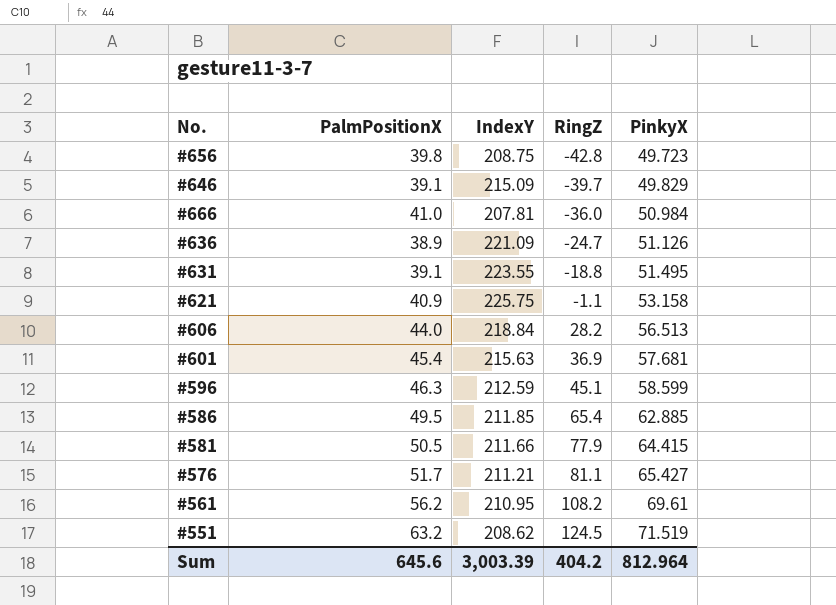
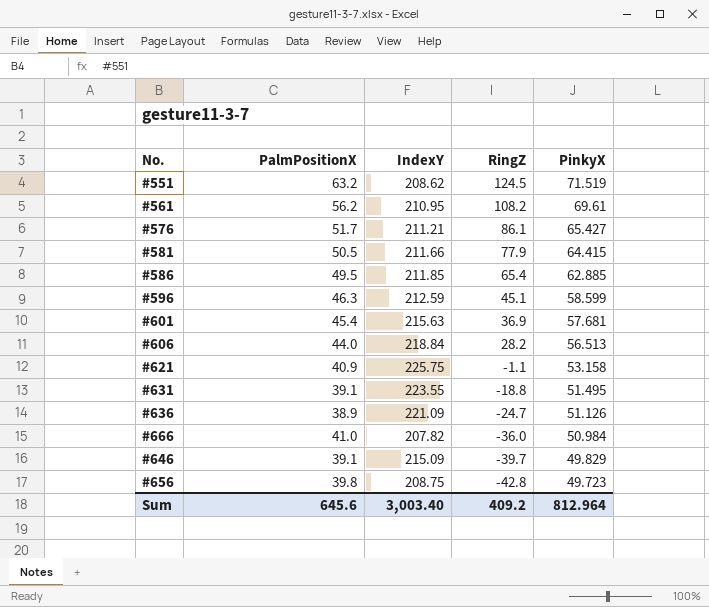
row order: RingZ ascending -> RingZ descending
#576 | RingZ: 81.1 -> 86.1
#666 | IndexY: 207.81 -> 207.82
Sum | IndexY: 3,003.39 -> 3,003.40
Sum | RingZ: 404.2 -> 409.2

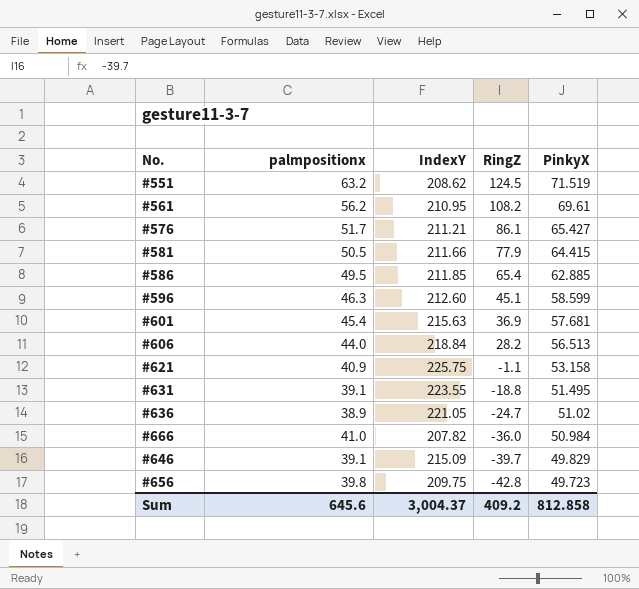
column name: PalmPositionX -> palmpositionx
#596 | IndexY: 212.59 -> 212.60
#636 | IndexY: 221.09 -> 221.05
#636 | PinkyX: 51.126 -> 51.02
#656 | IndexY: 208.75 -> 209.75
Sum | IndexY: 3,003.40 -> 3,004.37
Sum | PinkyX: 812.964 -> 812.858

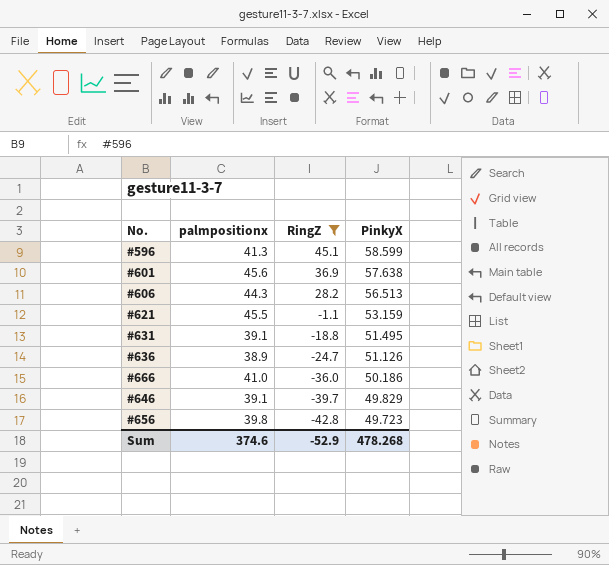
filter: none -> RingZ <= 45.1
column IndexY | position: 3 -> none
#596 | palmpositionx: 46.3 -> 41.3
#601 | palmpositionx: 45.4 -> 45.6
#601 | PinkyX: 57.681 -> 57.638
#606 | palmpositionx: 44.0 -> 44.3
#621 | palmpositionx: 40.9 -> 45.5
#621 | PinkyX: 53.158 -> 53.159
#636 | PinkyX: 51.02 -> 51.126
#666 | PinkyX: 50.984 -> 50.186
Sum | palmpositionx: 645.6 -> 374.6
Sum | RingZ: 409.2 -> -52.9
Sum | PinkyX: 812.858 -> 478.268

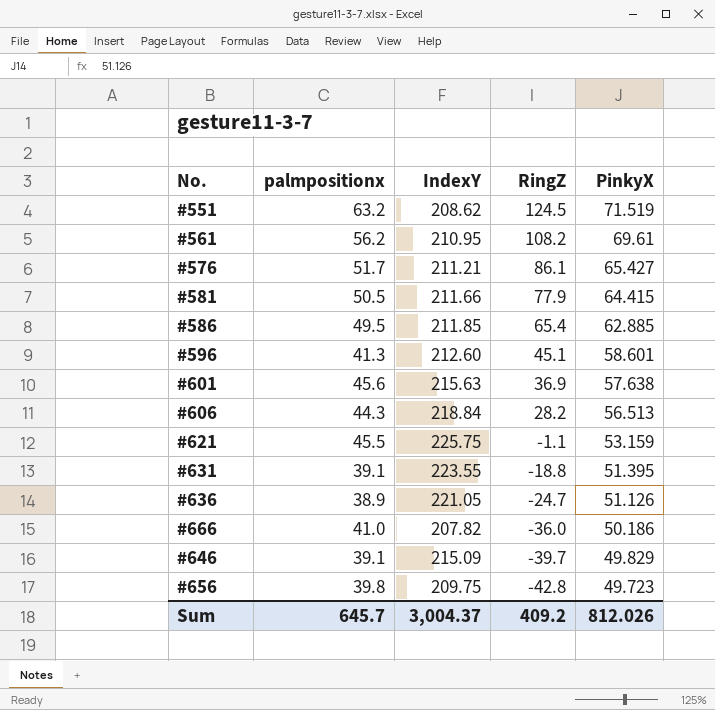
filter: RingZ <= 45.1 -> none
column IndexY | position: none -> 3
#596 | PinkyX: 58.599 -> 58.601
#631 | PinkyX: 51.495 -> 51.395
Sum | palmpositionx: 374.6 -> 645.7
Sum | RingZ: -52.9 -> 409.2
Sum | PinkyX: 478.268 -> 812.026

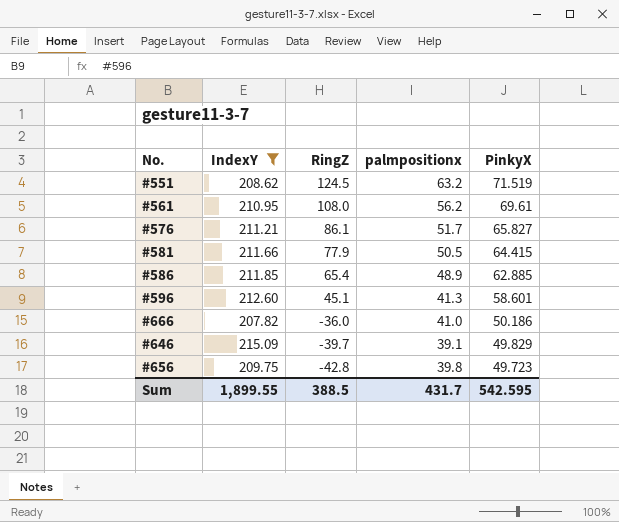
filter: none -> IndexY <= 215.09
column palmpositionx | position: 2 -> 4
#561 | RingZ: 108.2 -> 108.0
#576 | PinkyX: 65.427 -> 65.827
#586 | palmpositionx: 49.5 -> 48.9
Sum | IndexY: 3,004.37 -> 1,899.55
Sum | RingZ: 409.2 -> 388.5
Sum | palmpositionx: 645.7 -> 431.7
Sum | PinkyX: 812.026 -> 542.595

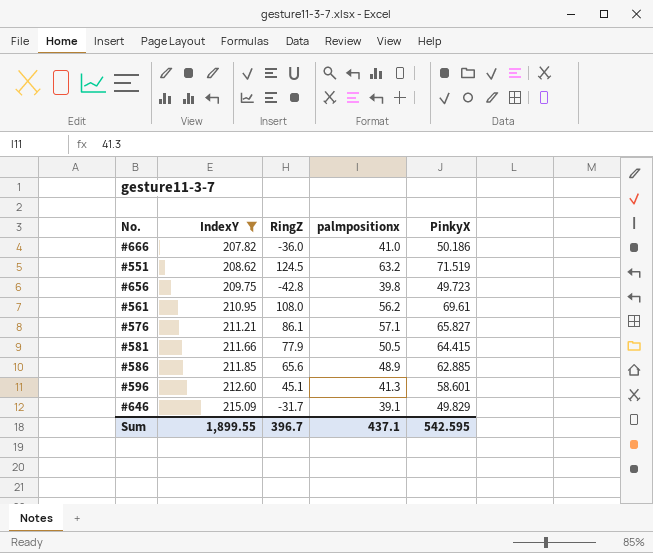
row order: RingZ descending -> IndexY ascending
#576 | palmpositionx: 51.7 -> 57.1
#586 | RingZ: 65.4 -> 65.6
#646 | RingZ: -39.7 -> -31.7
Sum | RingZ: 388.5 -> 396.7
Sum | palmpositionx: 431.7 -> 437.1

